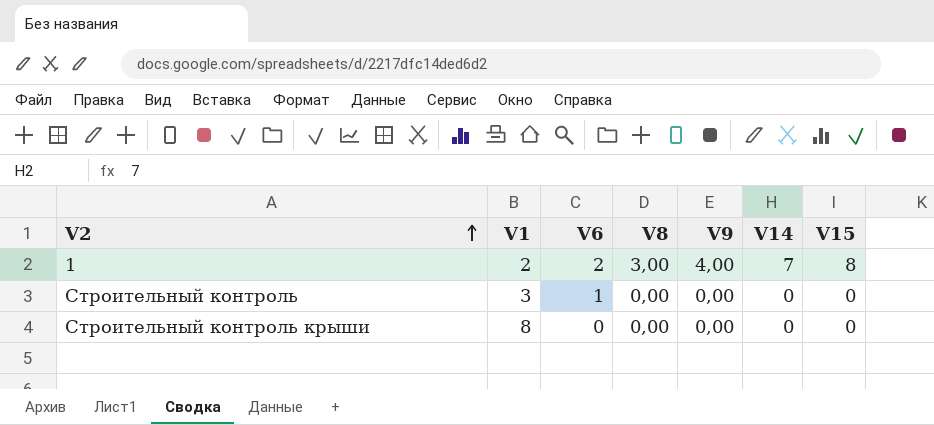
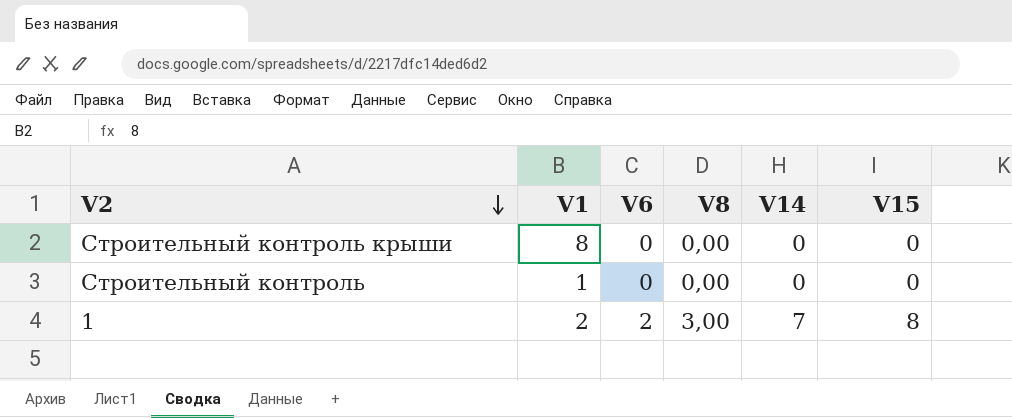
row order: V2 ascending -> V2 descending
column V9 | position: 5 -> none
Строительный контроль | V1: 3 -> 1
Строительный контроль | V6: 1 -> 0

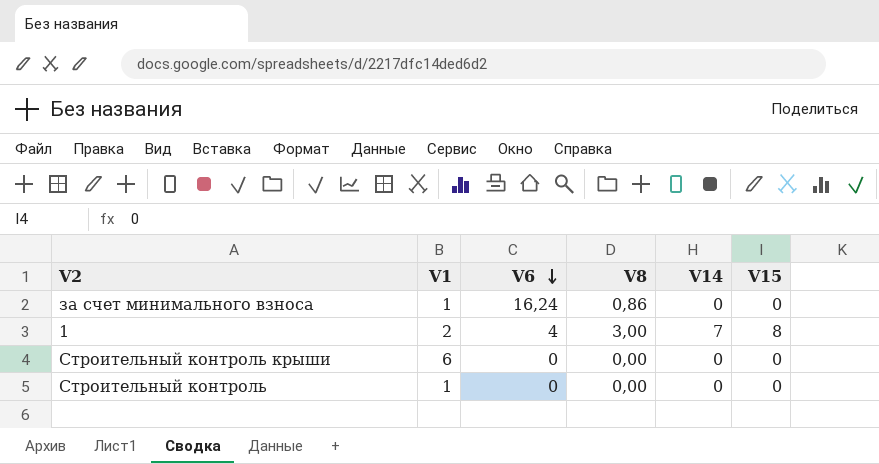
row order: V2 descending -> V6 descending
row за счет минимального взноса: none -> 1 | 16,24 | 0,86 | 0 | 0
1 | V6: 2 -> 4
Строительный контроль крыши | V1: 8 -> 6

